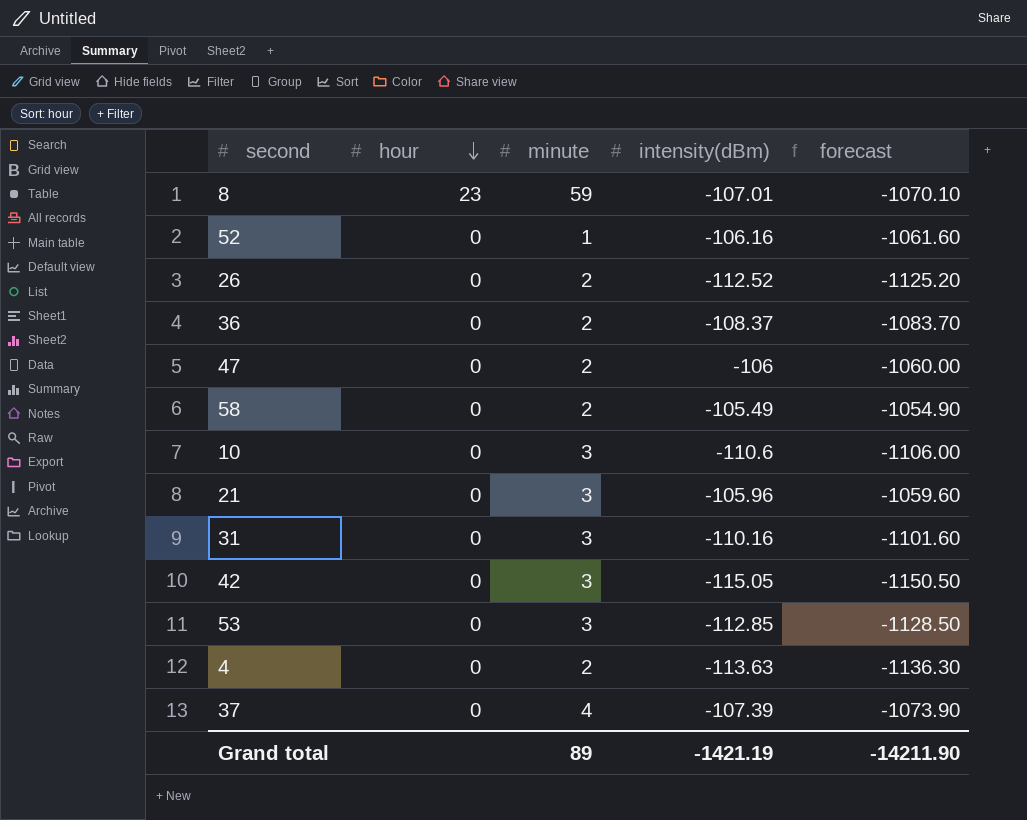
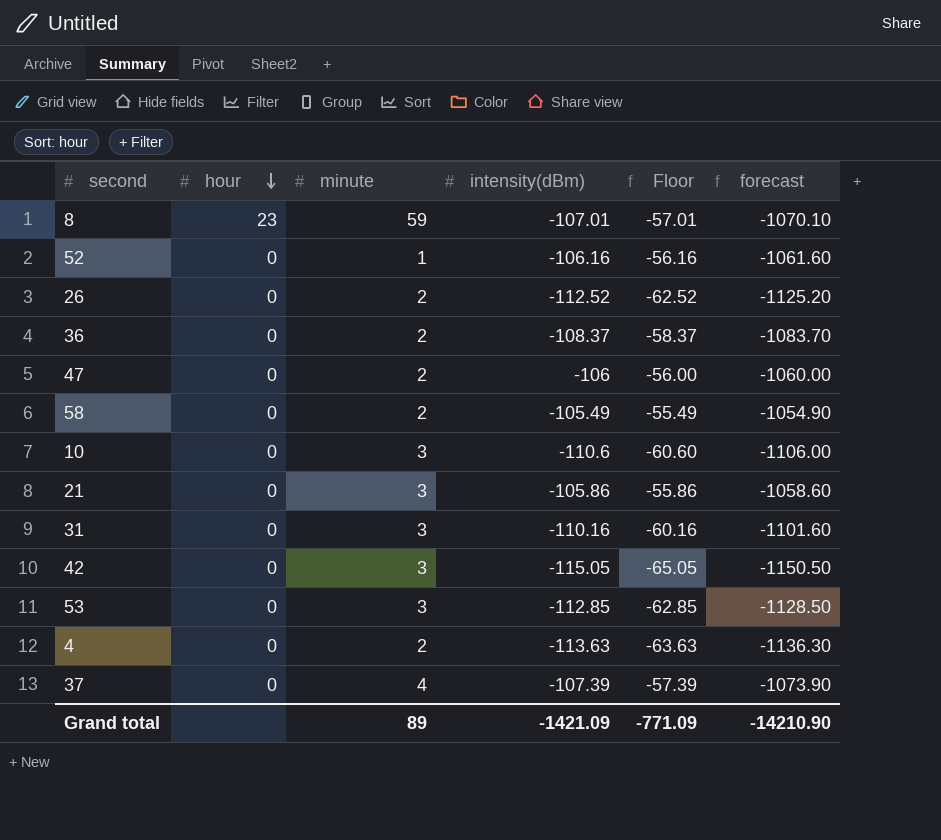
column Floor | formula: none -> [intensity(dBm)] + 50
21 | intensity(dBm): -105.96 -> -105.86
21 | forecast: -1059.60 -> -1058.60
Grand total | intensity(dBm): -1421.19 -> -1421.09
Grand total | forecast: -14211.90 -> -14210.90

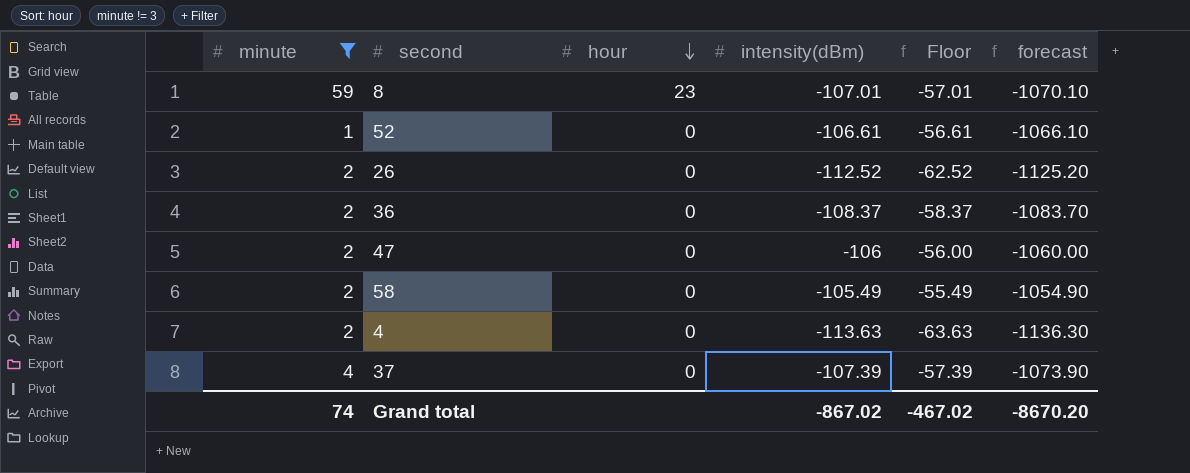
filter: none -> minute != 3
column minute | position: 3 -> 1
52 | intensity(dBm): -106.16 -> -106.61
52 | Floor: -56.16 -> -56.61
52 | forecast: -1061.60 -> -1066.10
Grand total | minute: 89 -> 74
Grand total | intensity(dBm): -1421.09 -> -867.02
Grand total | Floor: -771.09 -> -467.02
Grand total | forecast: -14210.90 -> -8670.20

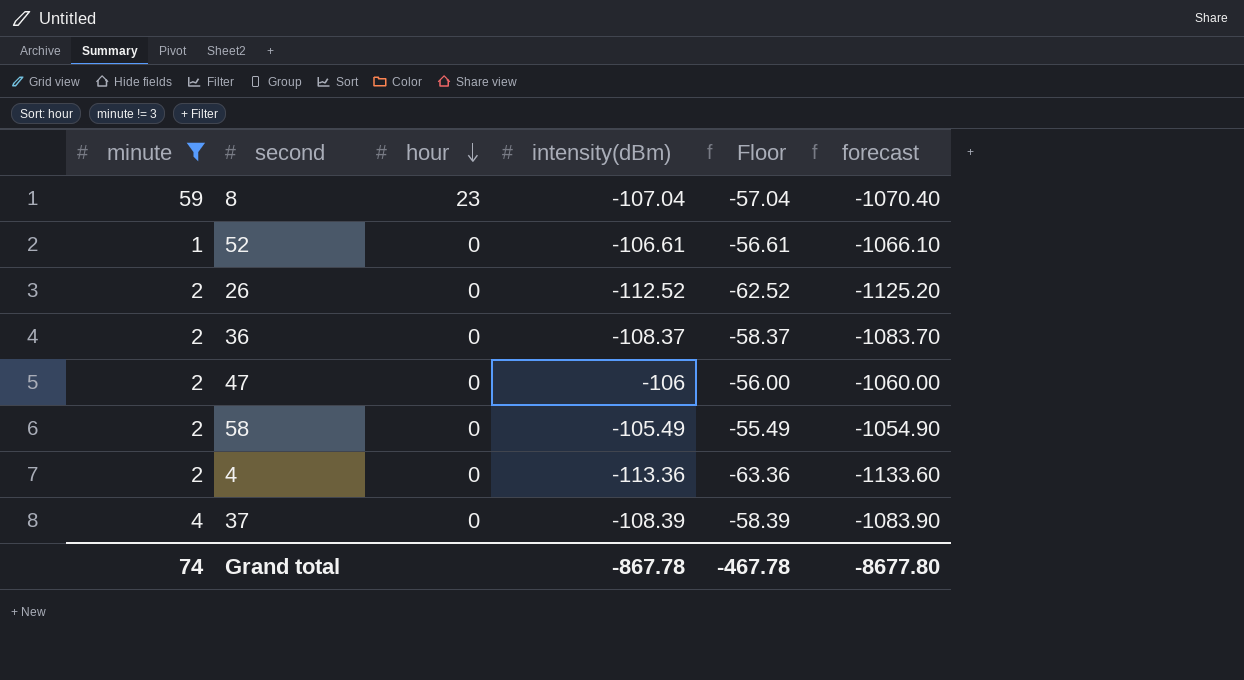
8 | intensity(dBm): -107.01 -> -107.04
8 | Floor: -57.01 -> -57.04
8 | forecast: -1070.10 -> -1070.40
4 | intensity(dBm): -113.63 -> -113.36
4 | Floor: -63.63 -> -63.36
4 | forecast: -1136.30 -> -1133.60
37 | intensity(dBm): -107.39 -> -108.39
37 | Floor: -57.39 -> -58.39
37 | forecast: -1073.90 -> -1083.90
Grand total | intensity(dBm): -867.02 -> -867.78
Grand total | Floor: -467.02 -> -467.78
Grand total | forecast: -8670.20 -> -8677.80

